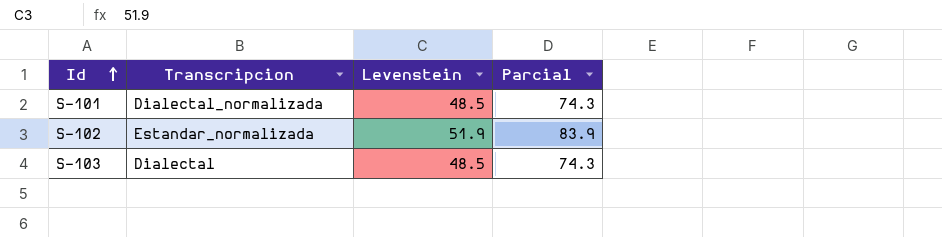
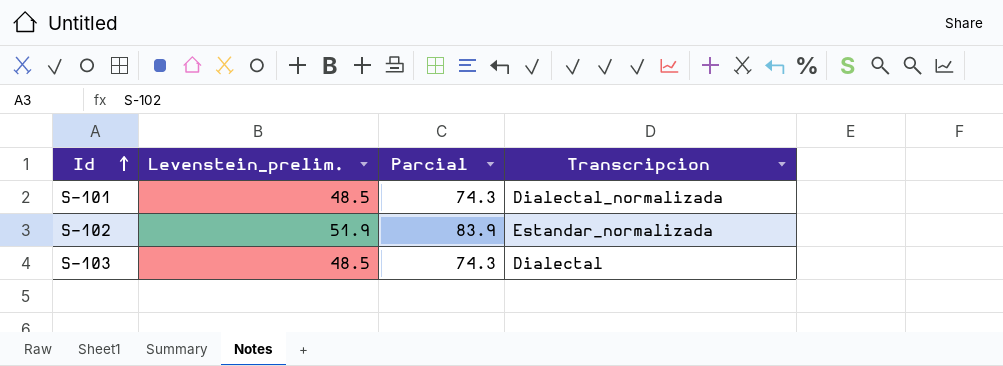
column name: Levenstein -> Levenstein_prelim.
column Transcripcion | position: 2 -> 4

